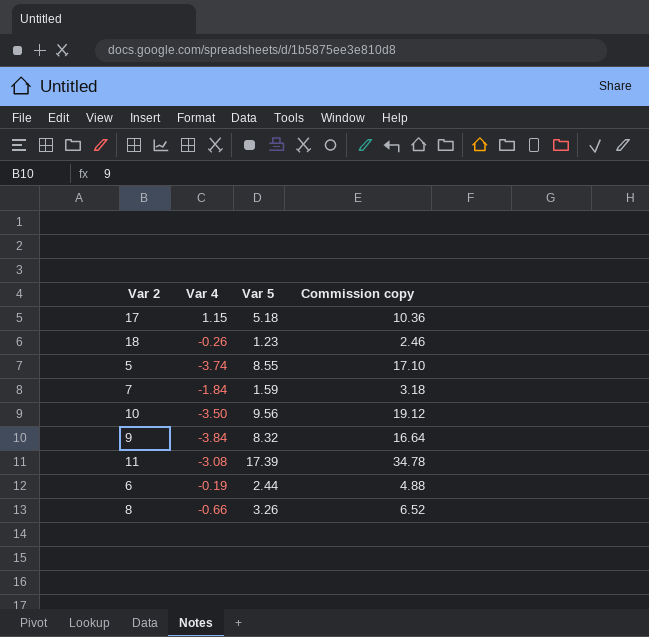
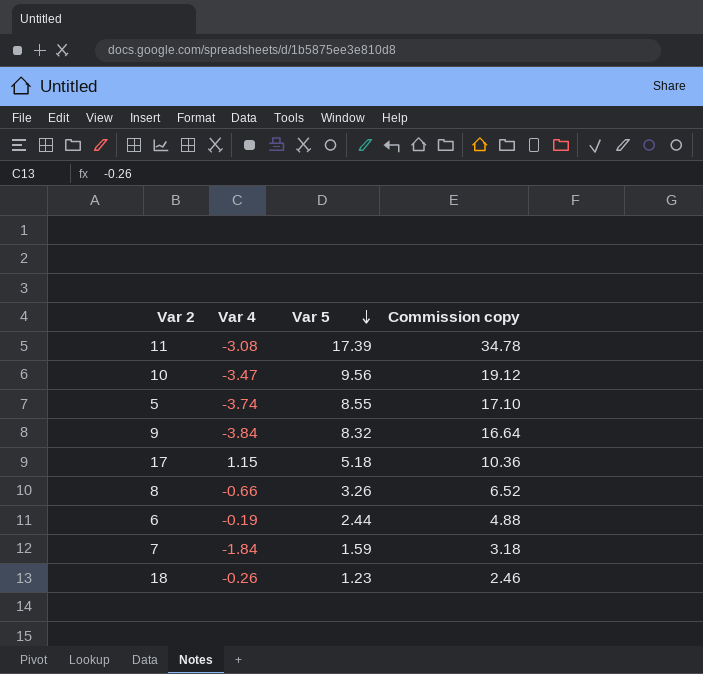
row order: none -> Var 5 descending
10 | Var 4: -3.50 -> -3.47

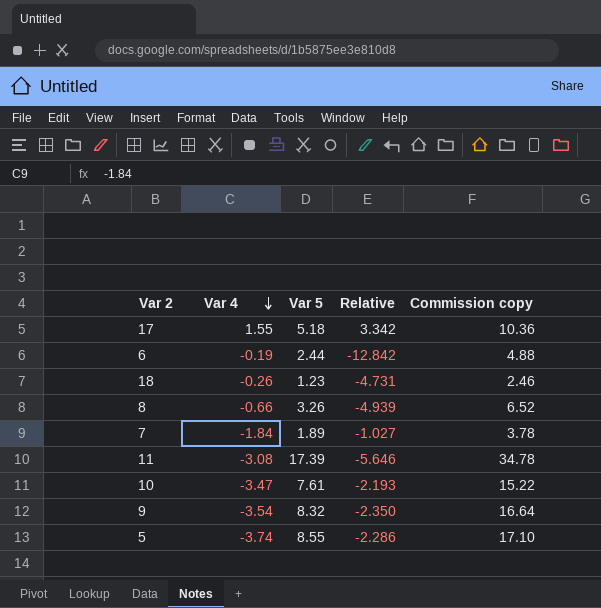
row order: Var 5 descending -> Var 4 descending
column Relative | formula: none -> [Var 5] / [Var 4]
17 | Var 4: 1.15 -> 1.55
7 | Var 5: 1.59 -> 1.89
7 | Commission copy: 3.18 -> 3.78
10 | Var 5: 9.56 -> 7.61
10 | Commission copy: 19.12 -> 15.22
9 | Var 4: -3.84 -> -3.54

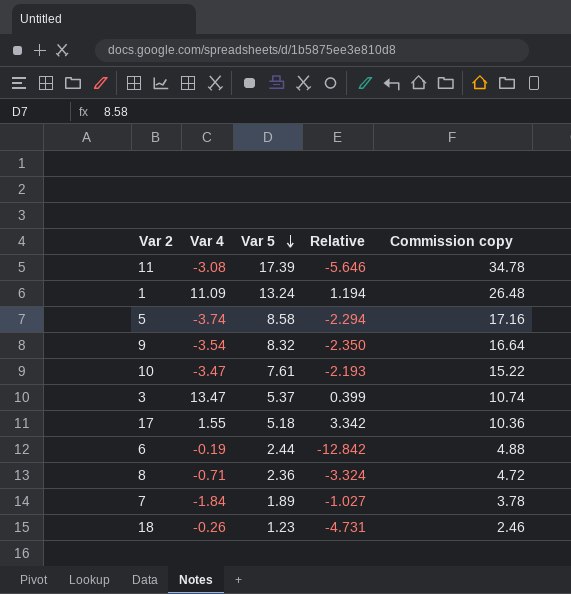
row order: Var 4 descending -> Var 5 descending
row 1: none -> 11.09 | 13.24 | 1.194 | 26.48
5 | Var 5: 8.55 -> 8.58
5 | Relative: -2.286 -> -2.294
5 | Commission copy: 17.10 -> 17.16
row 3: none -> 13.47 | 5.37 | 0.399 | 10.74
8 | Var 4: -0.66 -> -0.71
8 | Var 5: 3.26 -> 2.36
8 | Relative: -4.939 -> -3.324
8 | Commission copy: 6.52 -> 4.72

